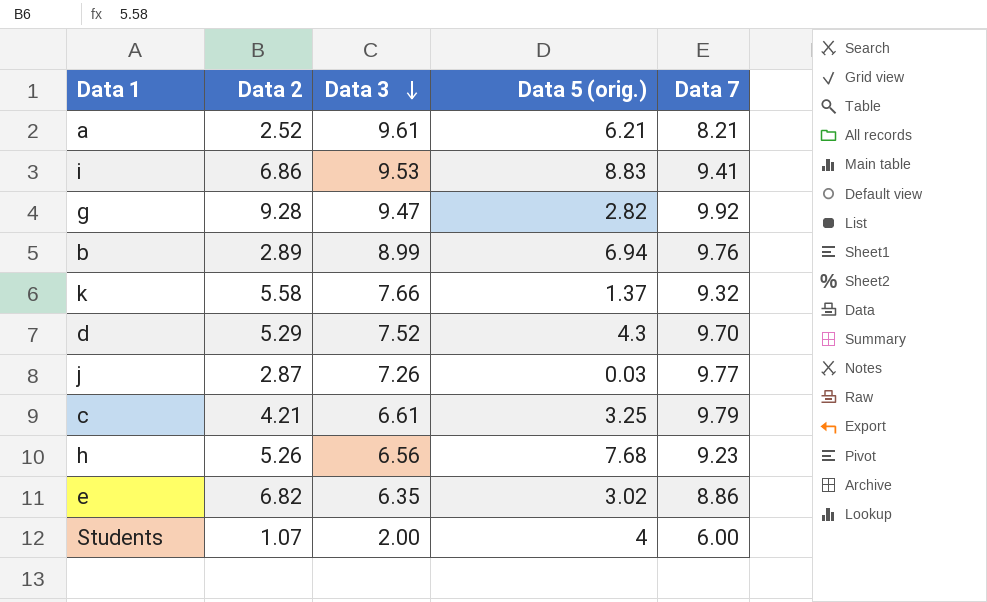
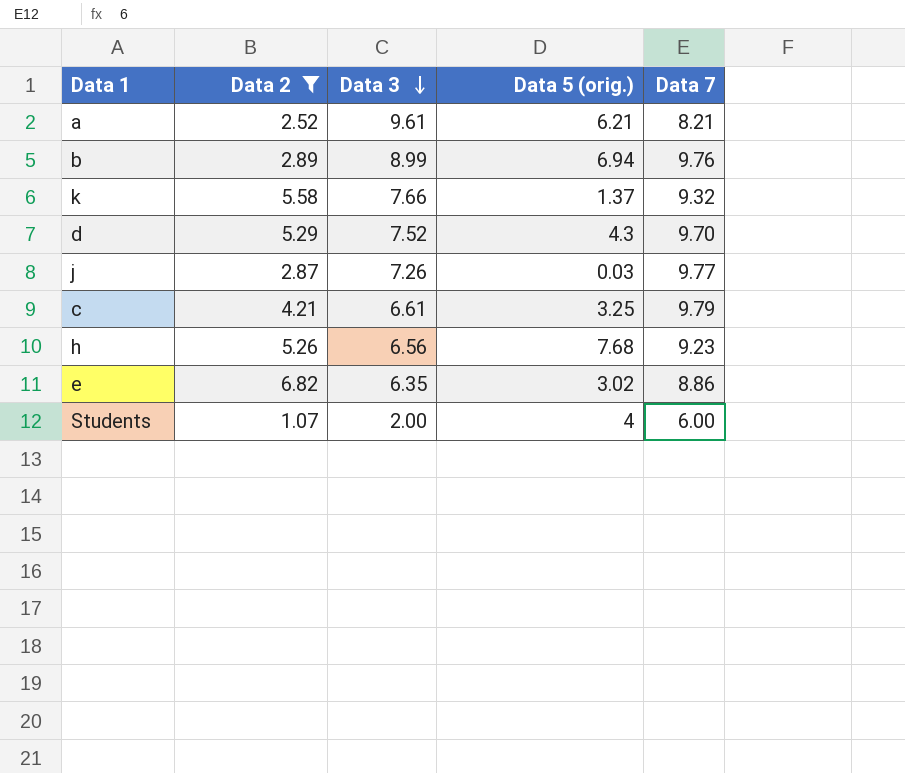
filter: none -> Data 2 <= 6.82

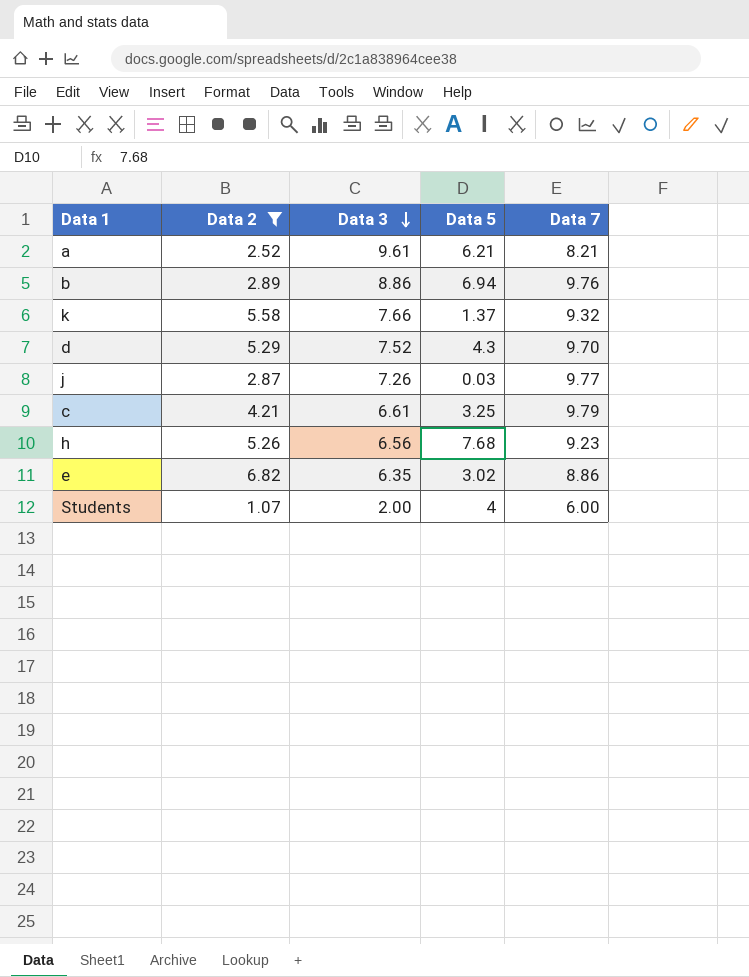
column name: Data 5 (orig.) -> Data 5
b | Data 3: 8.99 -> 8.86

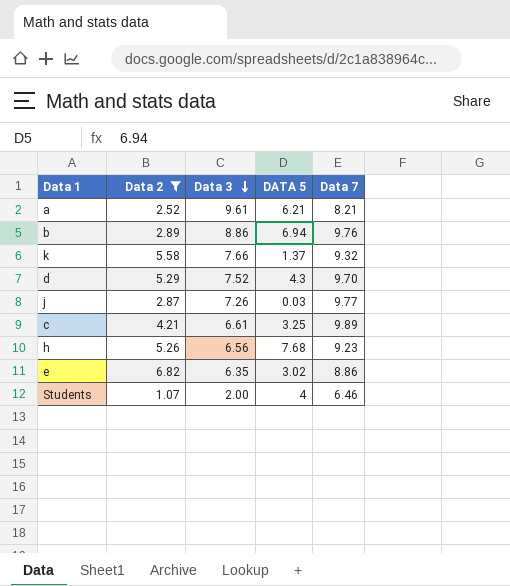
column name: Data 5 -> DATA 5
c | Data 7: 9.79 -> 9.89
Students | Data 7: 6.00 -> 6.46

